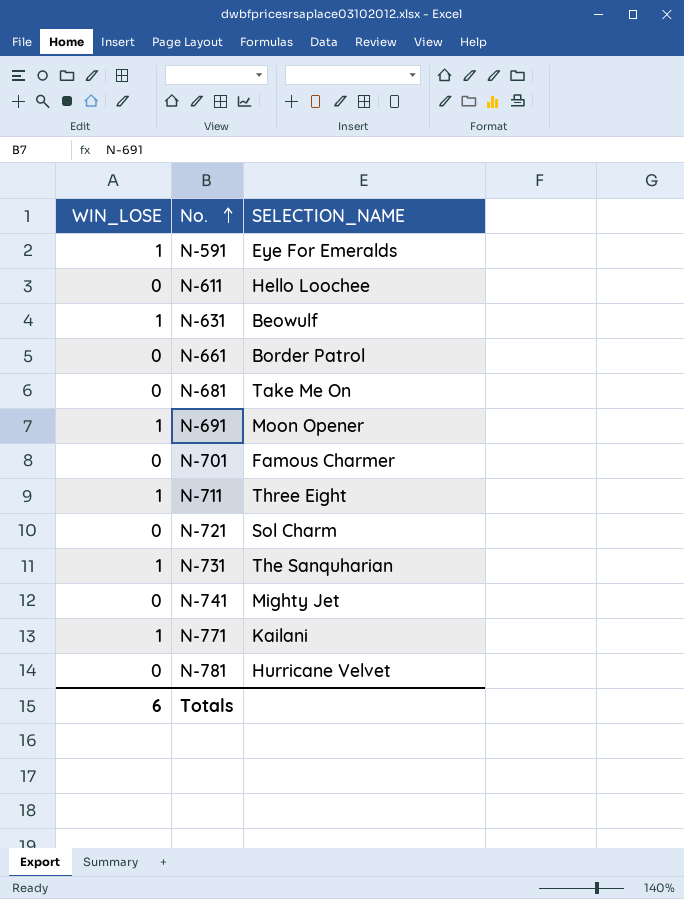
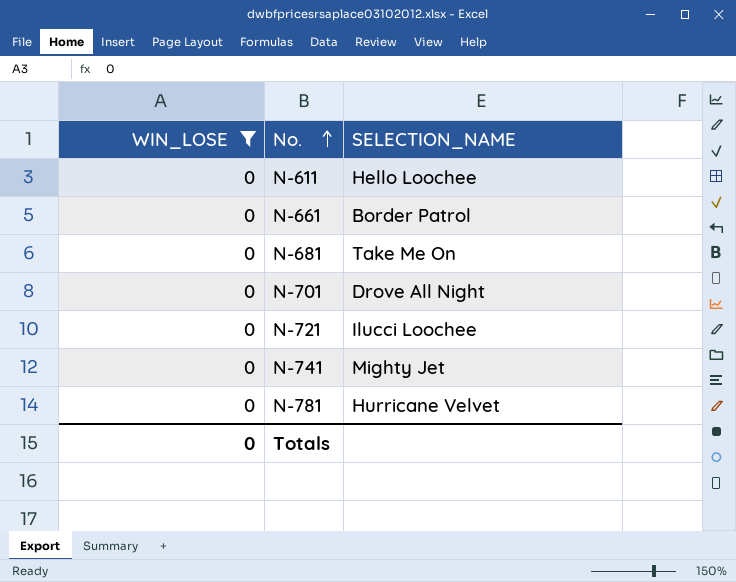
filter: none -> WIN_LOSE = 0
N-701 | SELECTION_NAME: Famous Charmer -> Drove All Night
N-721 | SELECTION_NAME: Sol Charm -> Ilucci Loochee
Totals | WIN_LOSE: 6 -> 0

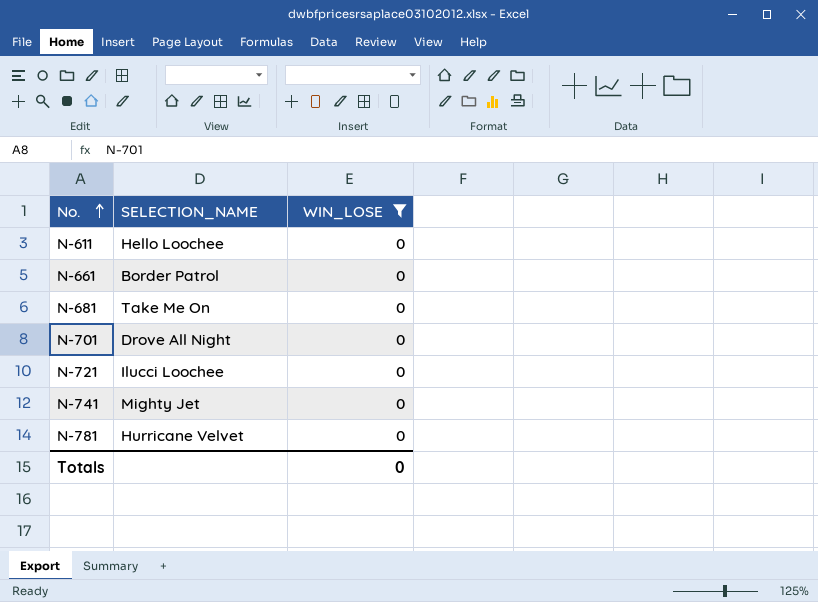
column WIN_LOSE | position: 1 -> 3

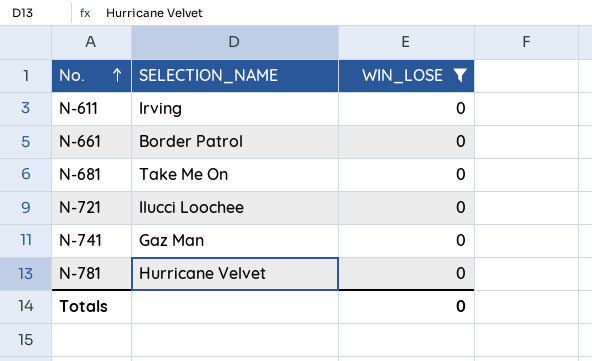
row N-701: Drove All Night | 0 -> none
N-611 | SELECTION_NAME: Hello Loochee -> Irving
N-741 | SELECTION_NAME: Mighty Jet -> Gaz Man

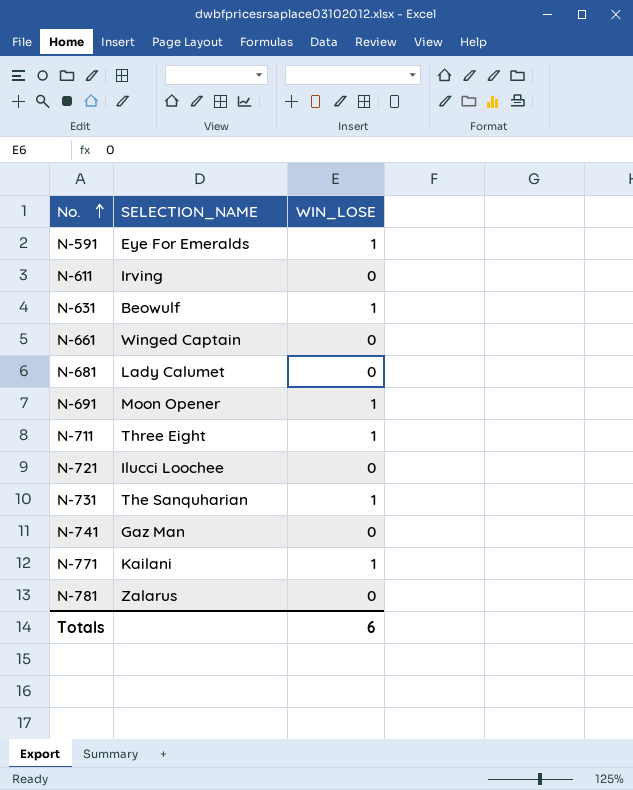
filter: WIN_LOSE = 0 -> none
N-661 | SELECTION_NAME: Border Patrol -> Winged Captain
N-681 | SELECTION_NAME: Take Me On -> Lady Calumet
N-781 | SELECTION_NAME: Hurricane Velvet -> Zalarus
Totals | WIN_LOSE: 0 -> 6

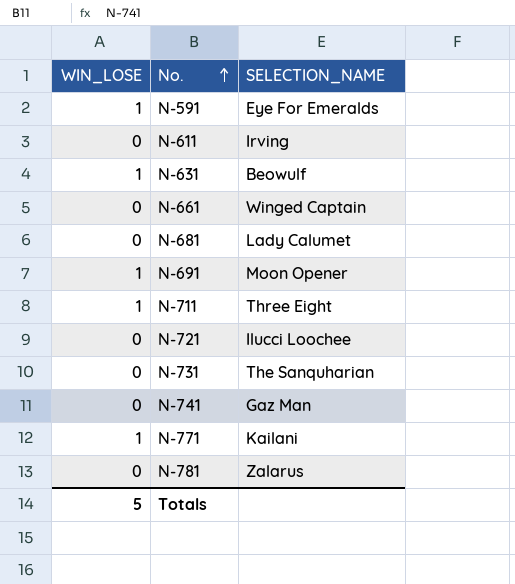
column WIN_LOSE | position: 3 -> 1
N-731 | WIN_LOSE: 1 -> 0
Totals | WIN_LOSE: 6 -> 5

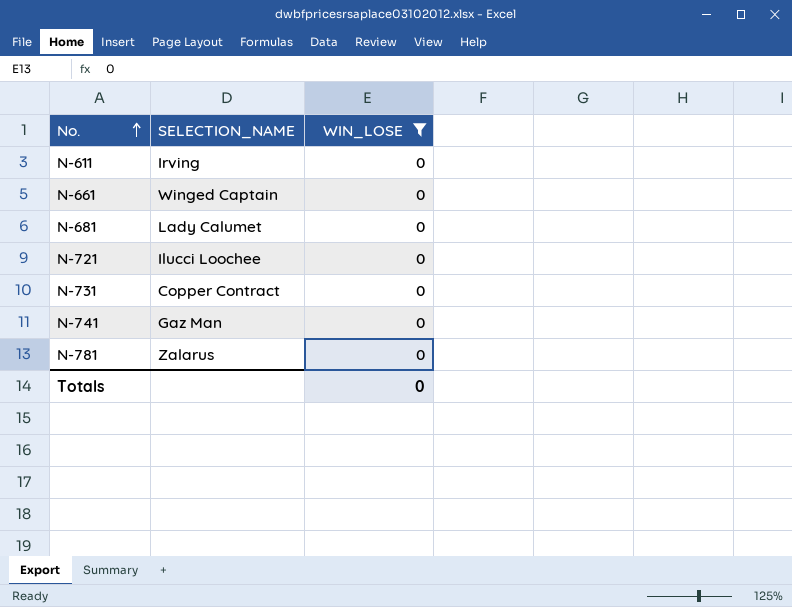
filter: none -> WIN_LOSE = 0
column WIN_LOSE | position: 1 -> 3
N-731 | SELECTION_NAME: The Sanquharian -> Copper Contract
Totals | WIN_LOSE: 5 -> 0

